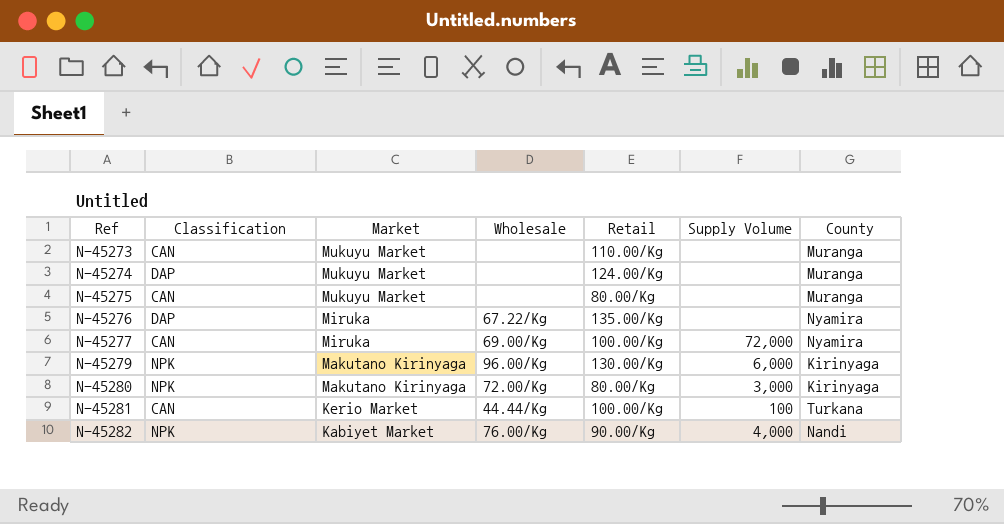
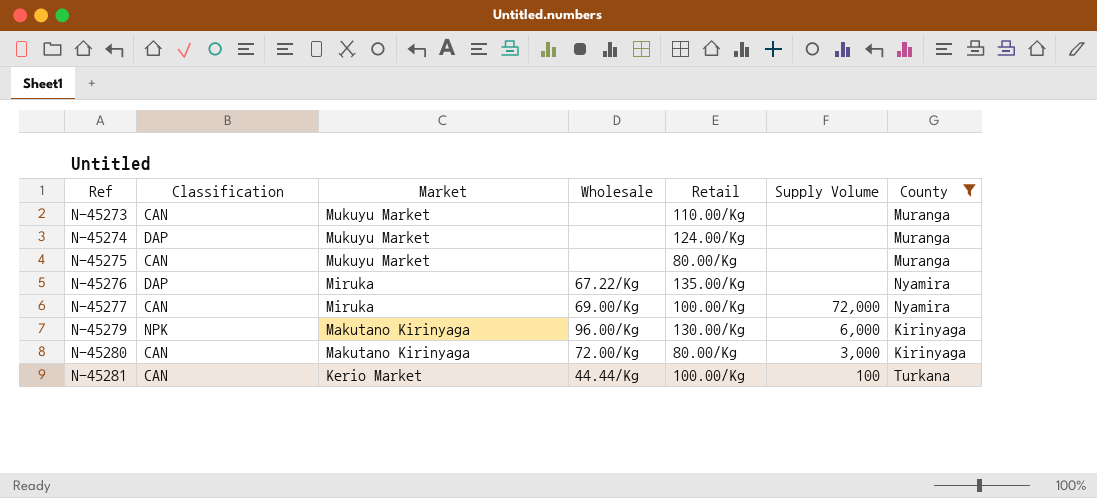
filter: none -> County != Nandi
N-45280 | Classification: NPK -> CAN

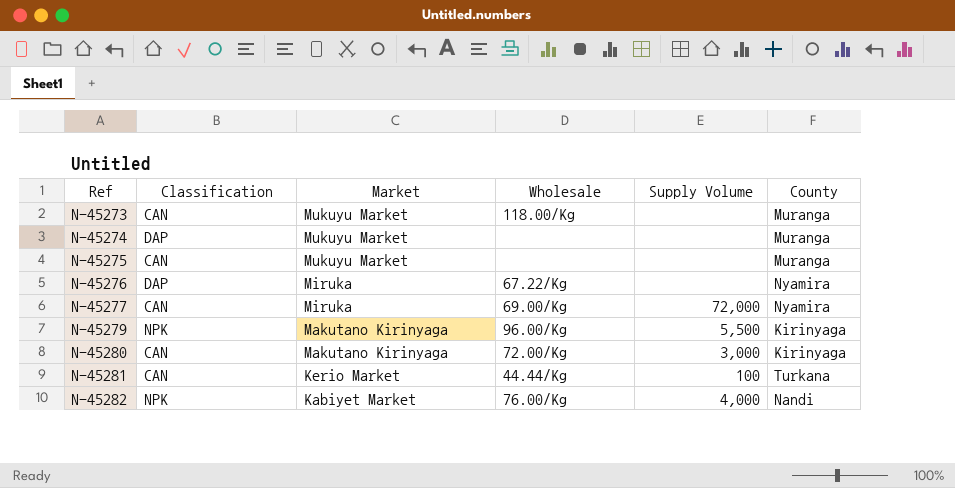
filter: County != Nandi -> none
column Retail | position: 5 -> none
N-45273 | Wholesale: none -> 118.00/Kg
N-45279 | Supply Volume: 6,000 -> 5,500

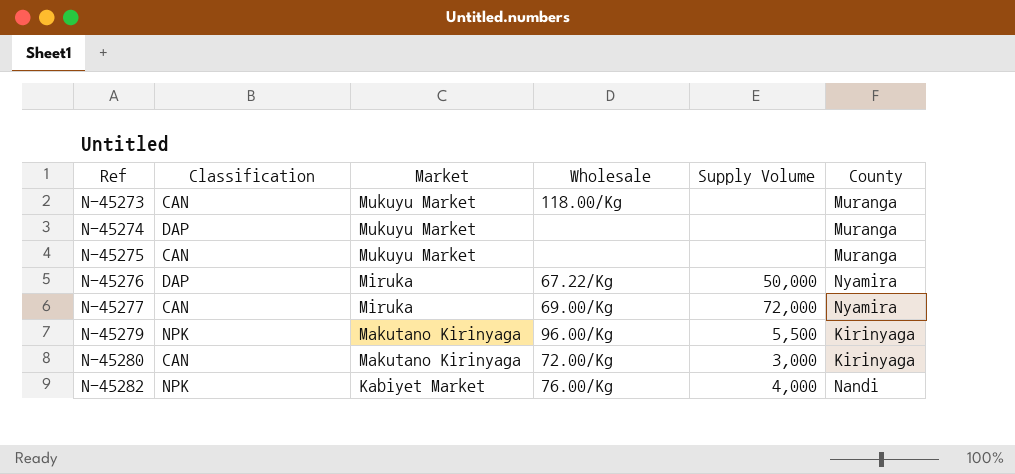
row N-45281: CAN | Kerio Market | 44.44/Kg | 100 | Turkana -> none
N-45276 | Supply Volume: none -> 50,000

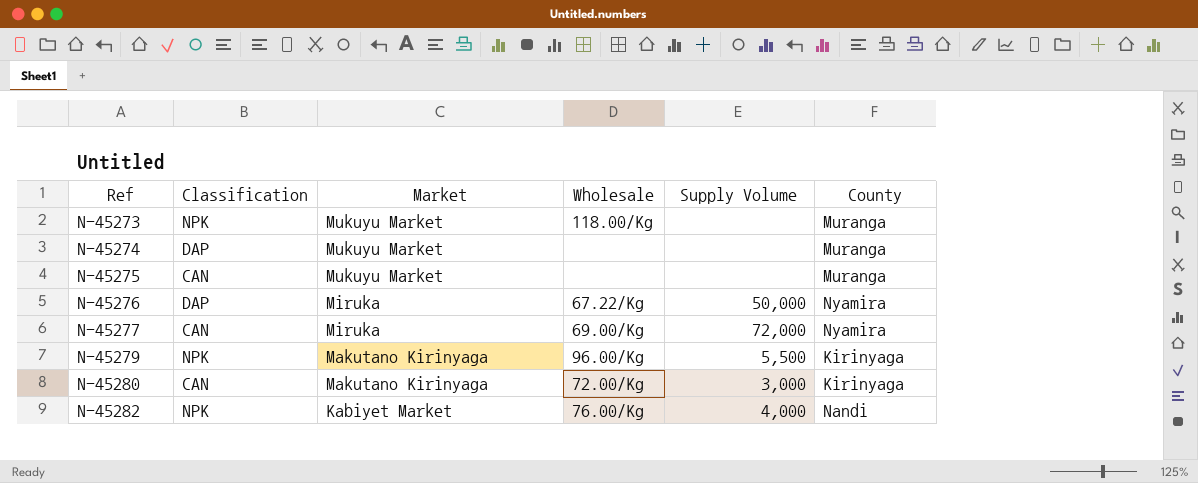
N-45273 | Classification: CAN -> NPK

